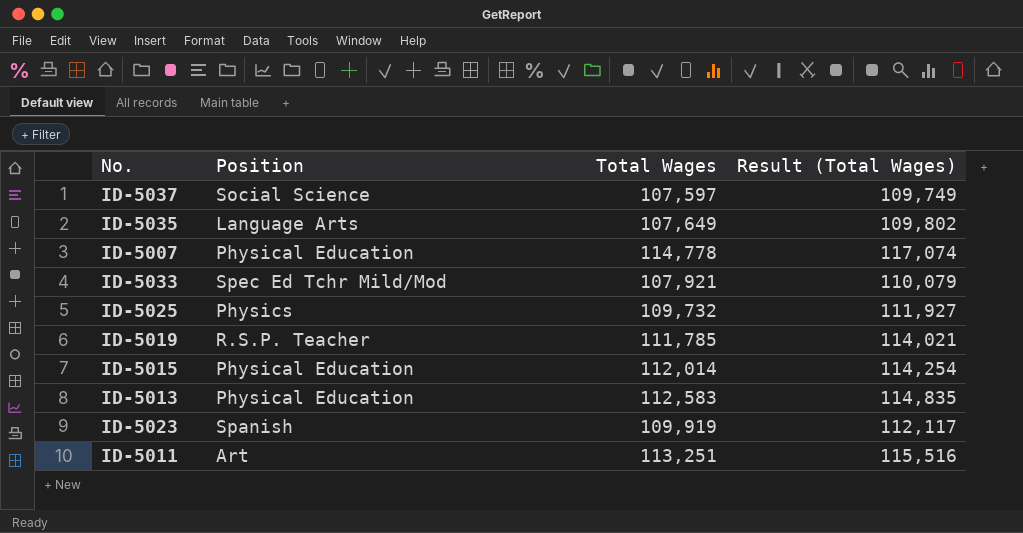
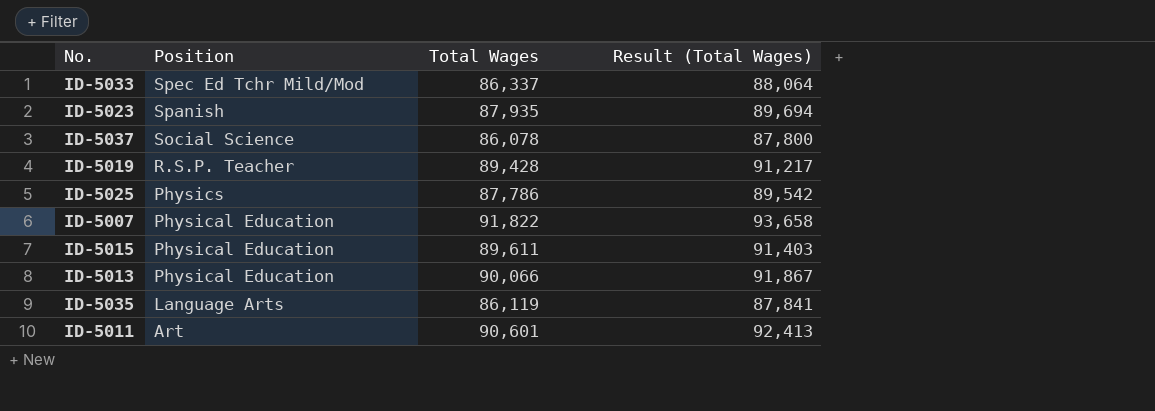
row order: none -> Position descending
ID-5033 | Total Wages: 107,921 -> 86,337
ID-5033 | Result (Total Wages): 110,079 -> 88,064
ID-5023 | Total Wages: 109,919 -> 87,935
ID-5023 | Result (Total Wages): 112,117 -> 89,694
ID-5037 | Total Wages: 107,597 -> 86,078
ID-5037 | Result (Total Wages): 109,749 -> 87,800
ID-5019 | Total Wages: 111,785 -> 89,428
ID-5019 | Result (Total Wages): 114,021 -> 91,217
ID-5025 | Total Wages: 109,732 -> 87,786
ID-5025 | Result (Total Wages): 111,927 -> 89,542
ID-5007 | Total Wages: 114,778 -> 91,822
ID-5007 | Result (Total Wages): 117,074 -> 93,658
ID-5015 | Total Wages: 112,014 -> 89,611
ID-5015 | Result (Total Wages): 114,254 -> 91,403
ID-5013 | Total Wages: 112,583 -> 90,066
ID-5013 | Result (Total Wages): 114,835 -> 91,867
ID-5035 | Total Wages: 107,649 -> 86,119
ID-5035 | Result (Total Wages): 109,802 -> 87,841
ID-5011 | Total Wages: 113,251 -> 90,601
ID-5011 | Result (Total Wages): 115,516 -> 92,413

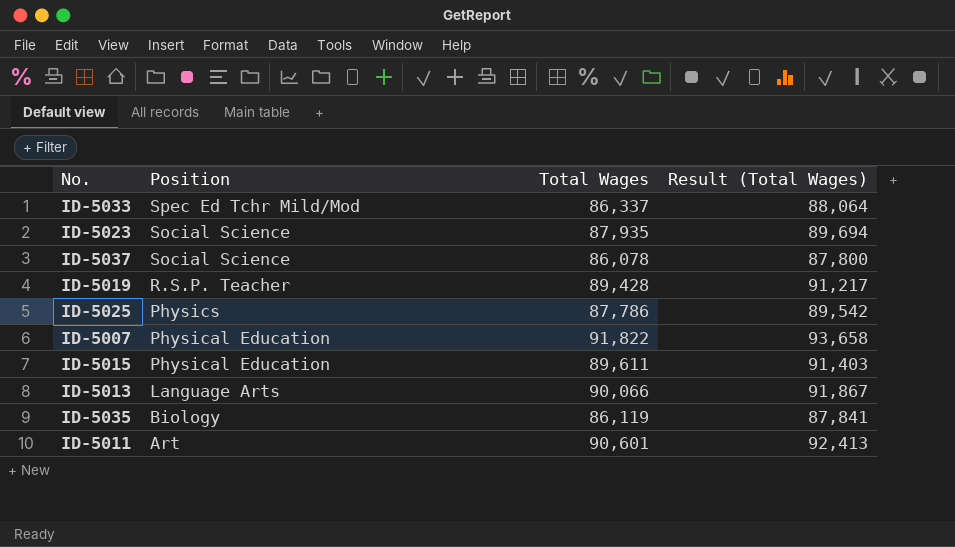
ID-5023 | Position: Spanish -> Social Science
ID-5013 | Position: Physical Education -> Language Arts
ID-5035 | Position: Language Arts -> Biology

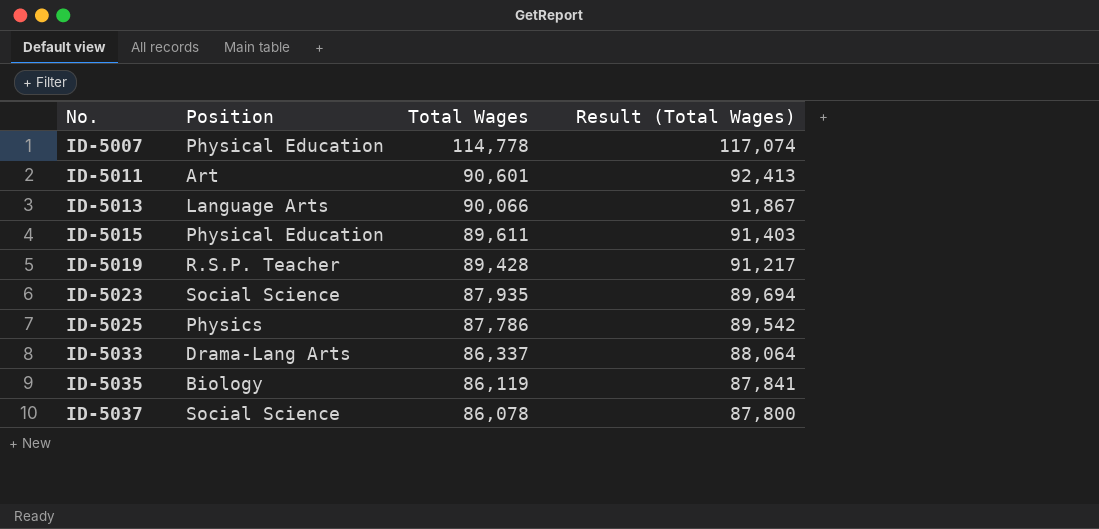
row order: Position descending -> No. ascending
ID-5007 | Total Wages: 91,822 -> 114,778
ID-5007 | Result (Total Wages): 93,658 -> 117,074
ID-5033 | Position: Spec Ed Tchr Mild/Mod -> Drama-Lang Arts

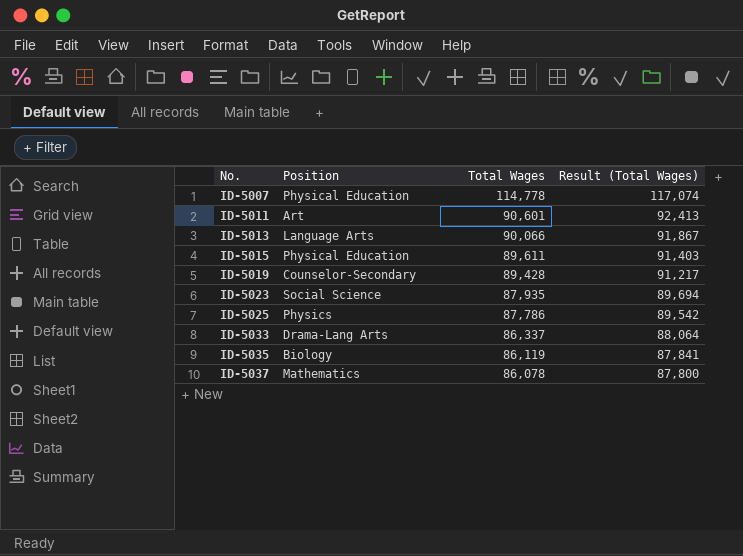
ID-5019 | Position: R.S.P. Teacher -> Counselor-Secondary
ID-5037 | Position: Social Science -> Mathematics

